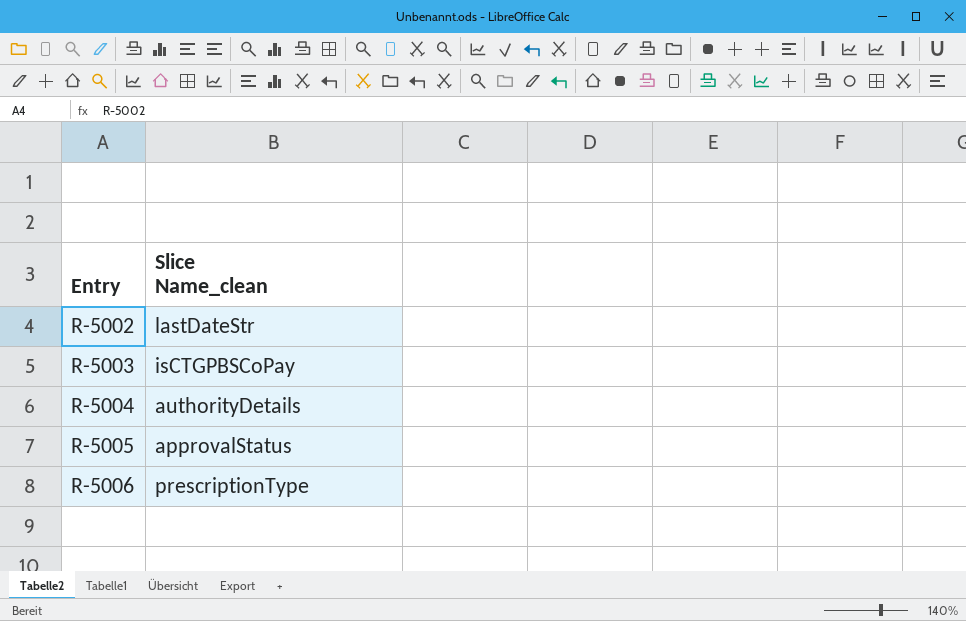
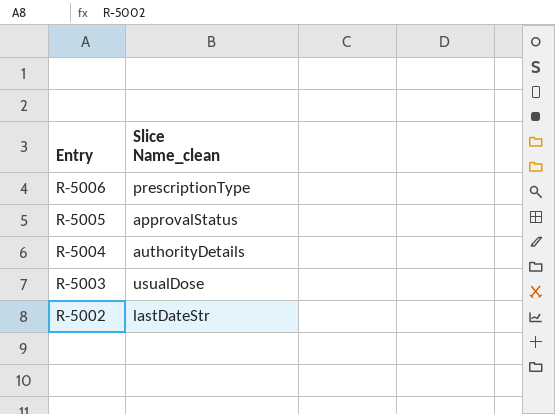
row order: Entry ascending -> Entry descending
R-5003 | Slice Name_clean: isCTGPBSCoPay -> usualDose

